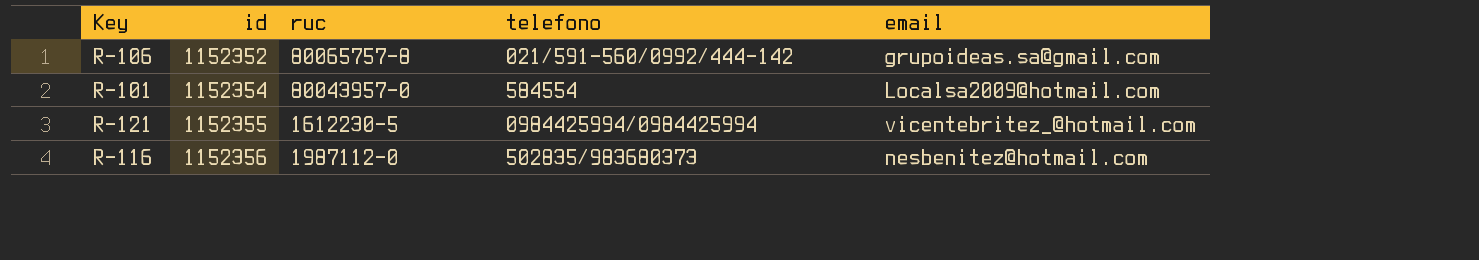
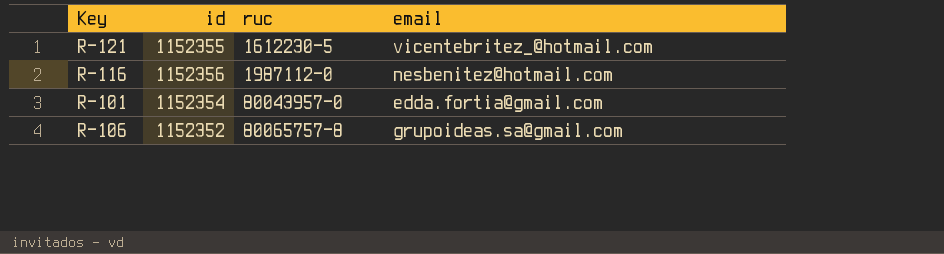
row order: id ascending -> ruc ascending
column telefono | position: 4 -> none
R-101 | email: Localsa2009@hotmail.com -> edda.fortia@gmail.com

